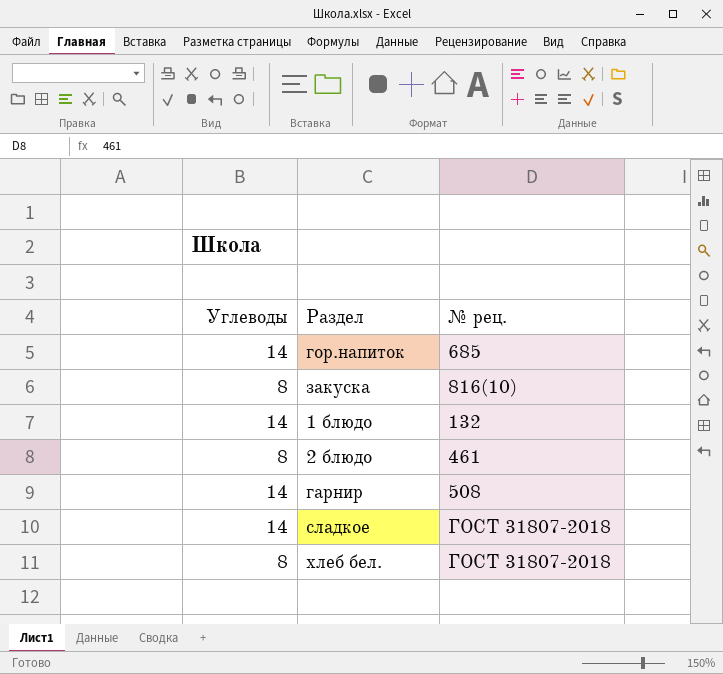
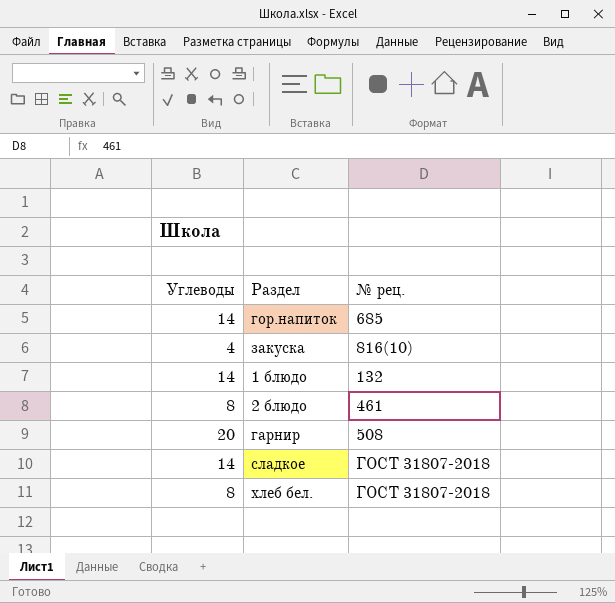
закуска | Углеводы: 8 -> 4
гарнир | Углеводы: 14 -> 20

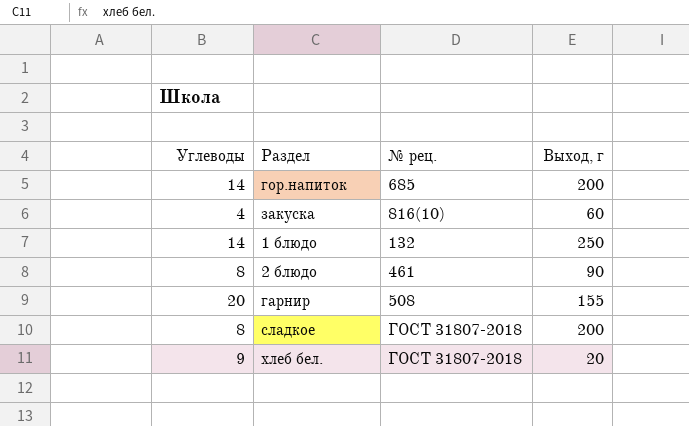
column Выход, г | position: none -> 4
сладкое | Углеводы: 14 -> 8
хлеб бел. | Углеводы: 8 -> 9

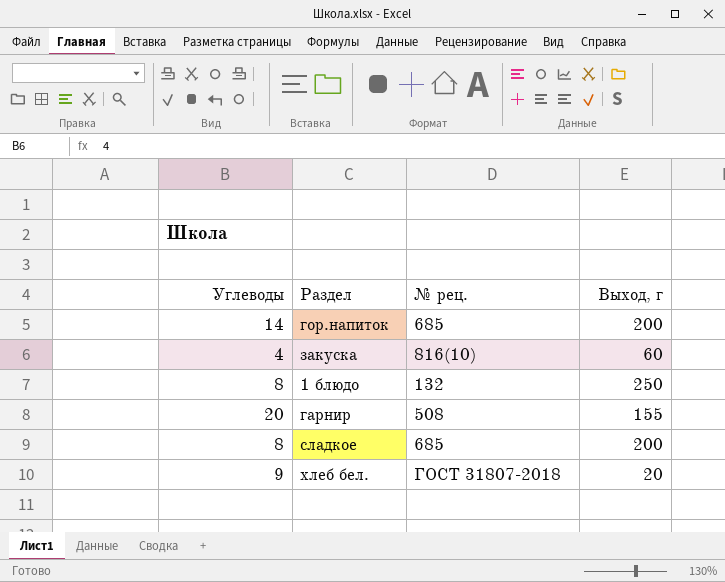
row 2 блюдо: 8 | 461 | 90 -> none
1 блюдо | Углеводы: 14 -> 8
сладкое | № рец.: ГОСТ 31807-2018 -> 685

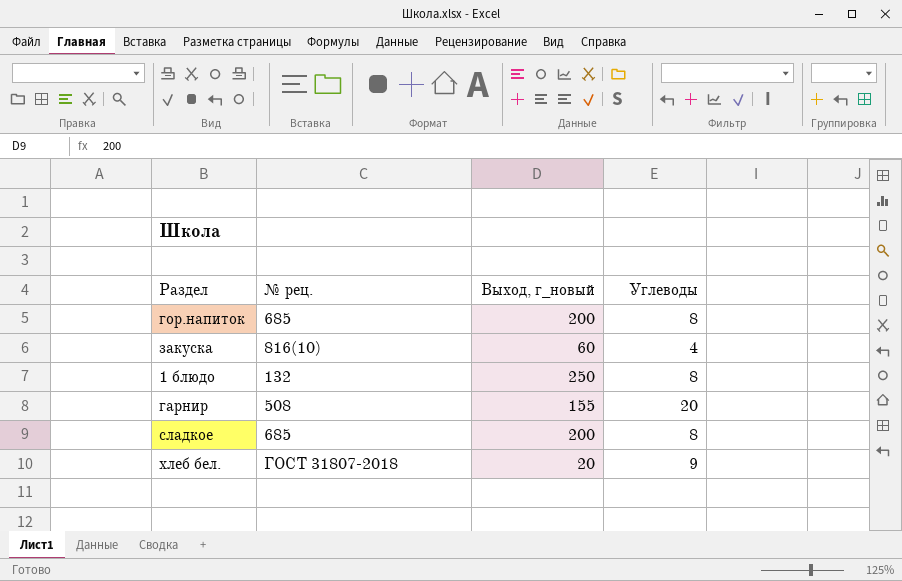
column name: Выход, г -> Выход, г_новый
column Углеводы | position: 1 -> 4
гор.напиток | Углеводы: 14 -> 8

